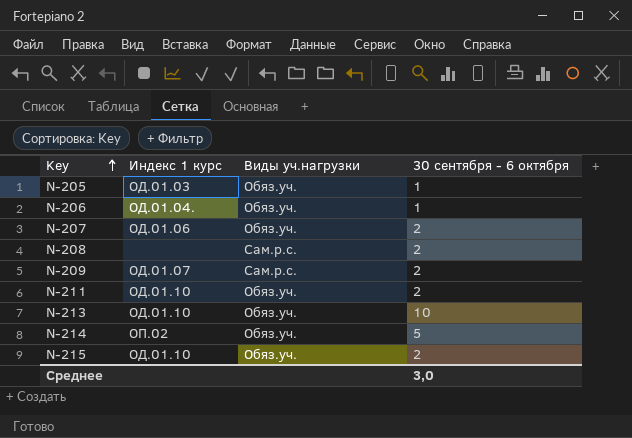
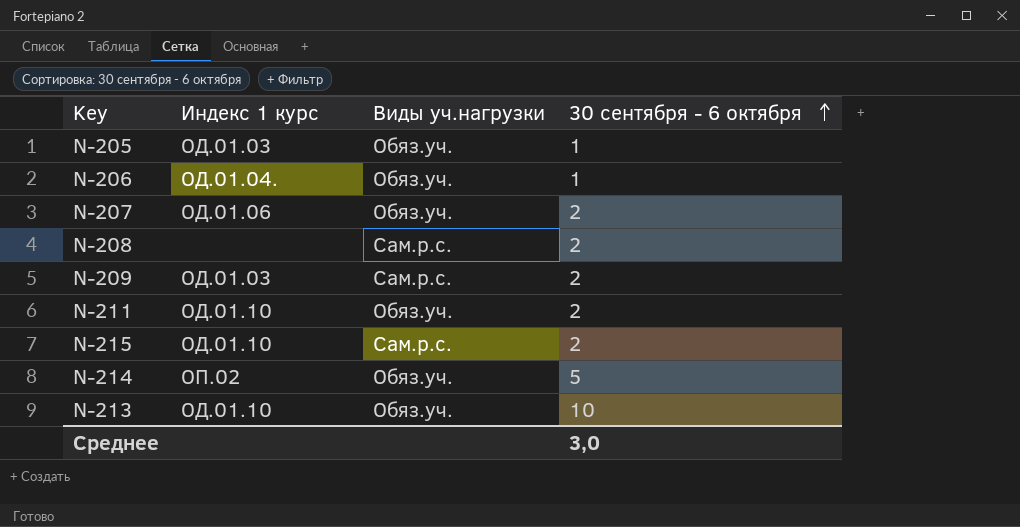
row order: Key ascending -> 30 сентября - 6 октября ascending
N-209 | Индекс 1 курс: ОД.01.07 -> ОД.01.03
N-215 | Виды уч.нагрузки: Обяз.уч. -> Сам.р.с.

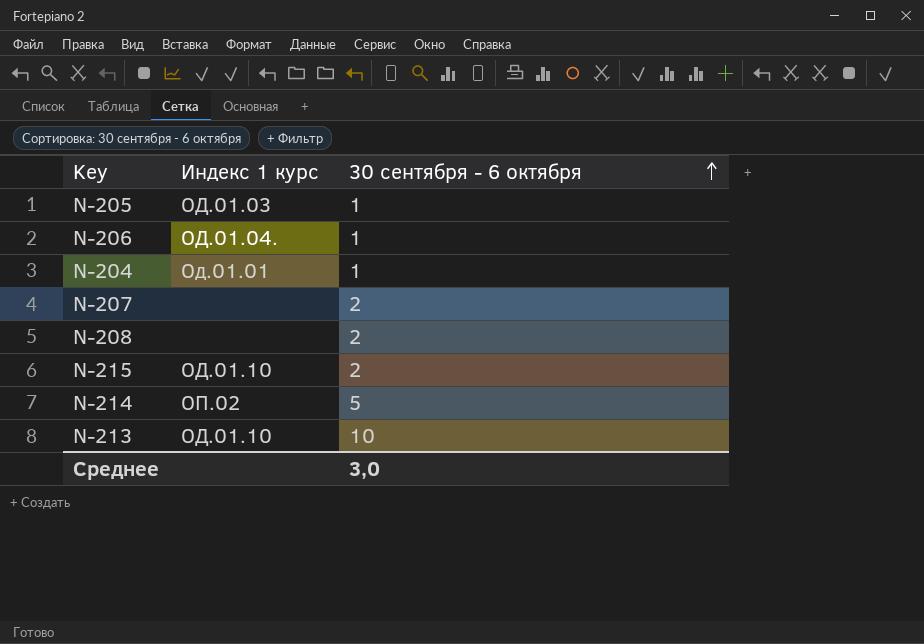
column Виды уч.нагрузки | position: 3 -> none
row N-209: ОД.01.03 | Сам.р.с. | 2 -> none
row N-211: ОД.01.10 | Обяз.уч. | 2 -> none
row N-204: none -> Од.01.01 | 1
N-207 | Индекс 1 курс: ОД.01.06 -> none

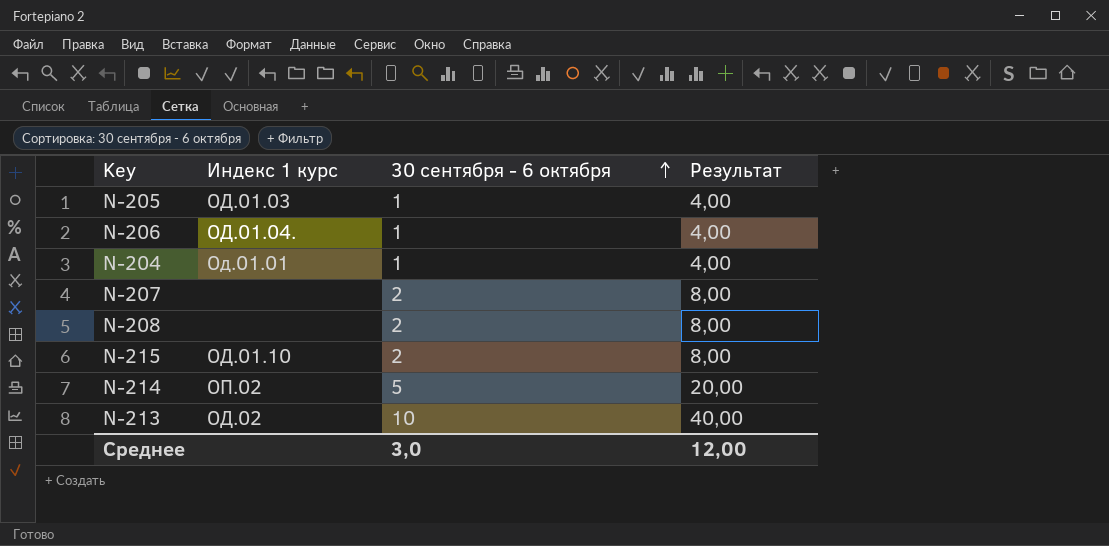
column Результат | formula: none -> [30 сентября - 6 октября] * 4
N-213 | Индекс 1 курс: ОД.01.10 -> ОД.02

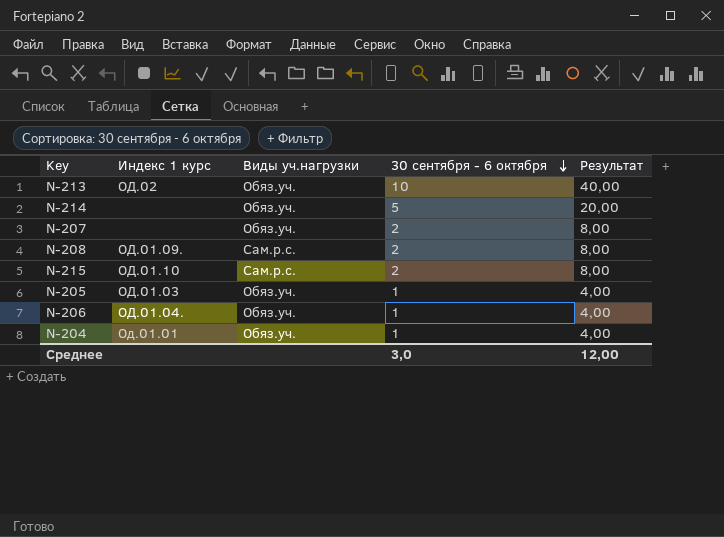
row order: 30 сентября - 6 октября ascending -> 30 сентября - 6 октября descending
column Виды уч.нагрузки | position: none -> 3
N-214 | Индекс 1 курс: ОП.02 -> none
N-208 | Индекс 1 курс: none -> ОД.01.09.

